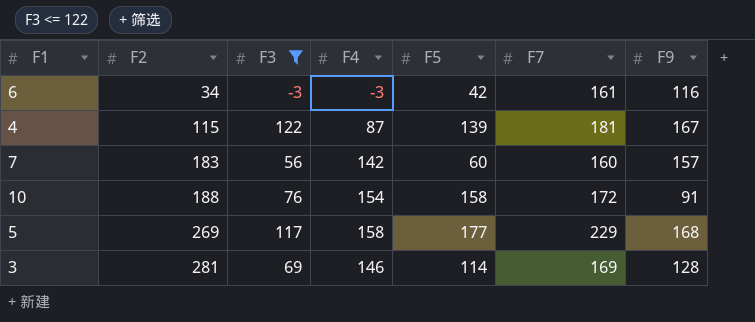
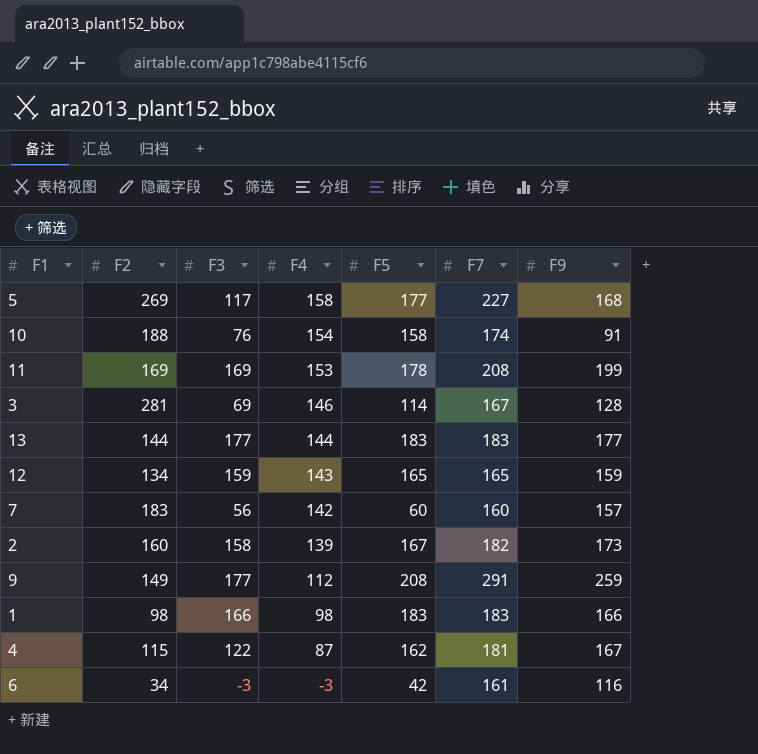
filter: F3 <= 122 -> none
row order: F2 ascending -> F4 descending
5 | F7: 229 -> 227
10 | F7: 172 -> 174
3 | F7: 169 -> 167
4 | F5: 139 -> 162

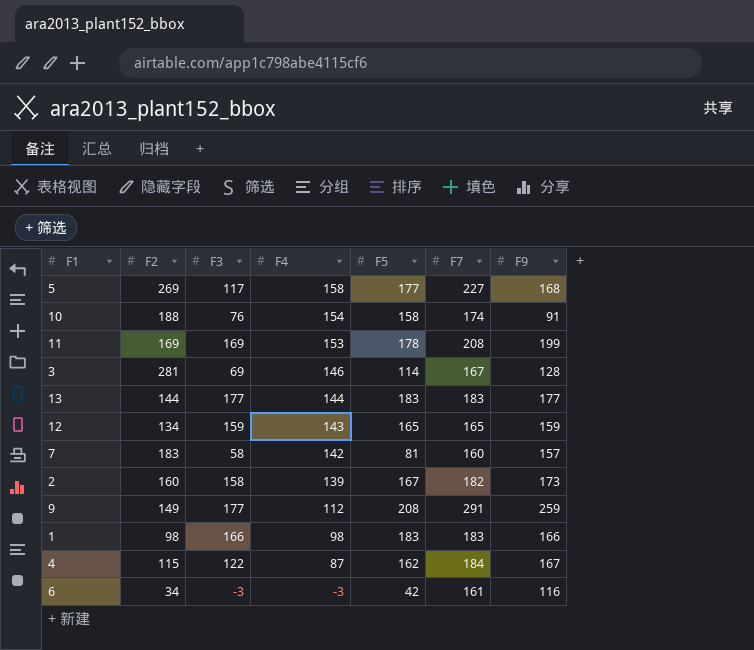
7 | F3: 56 -> 58
7 | F5: 60 -> 81
4 | F7: 181 -> 184

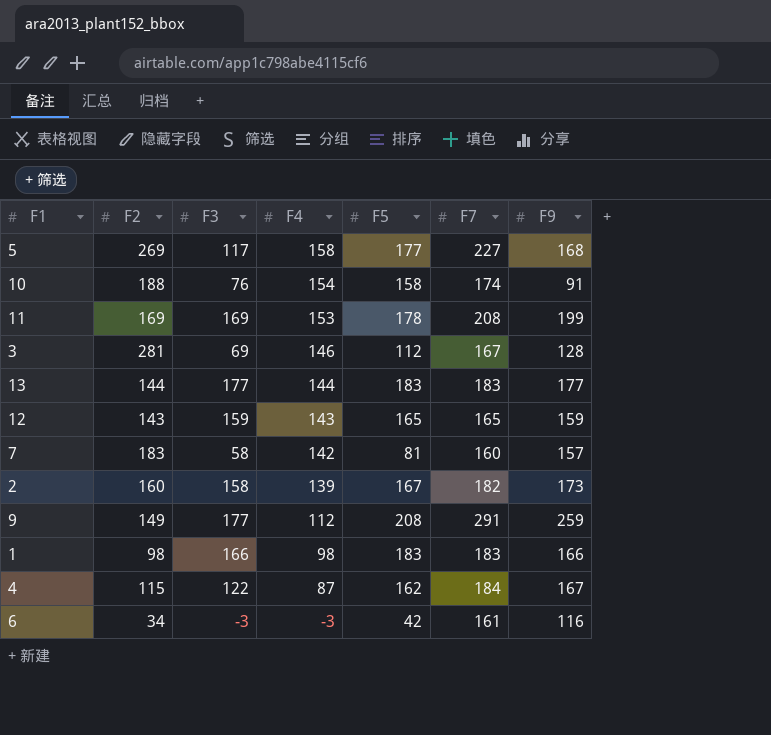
3 | F5: 114 -> 112
12 | F2: 134 -> 143

